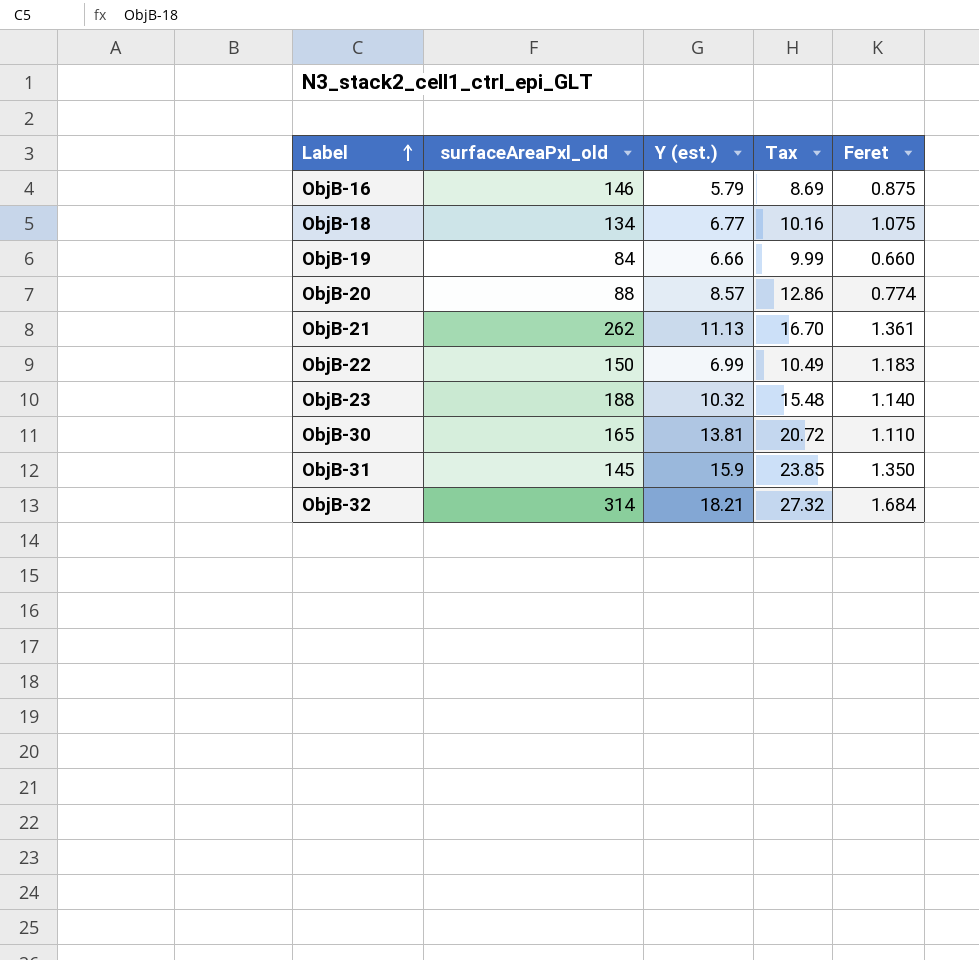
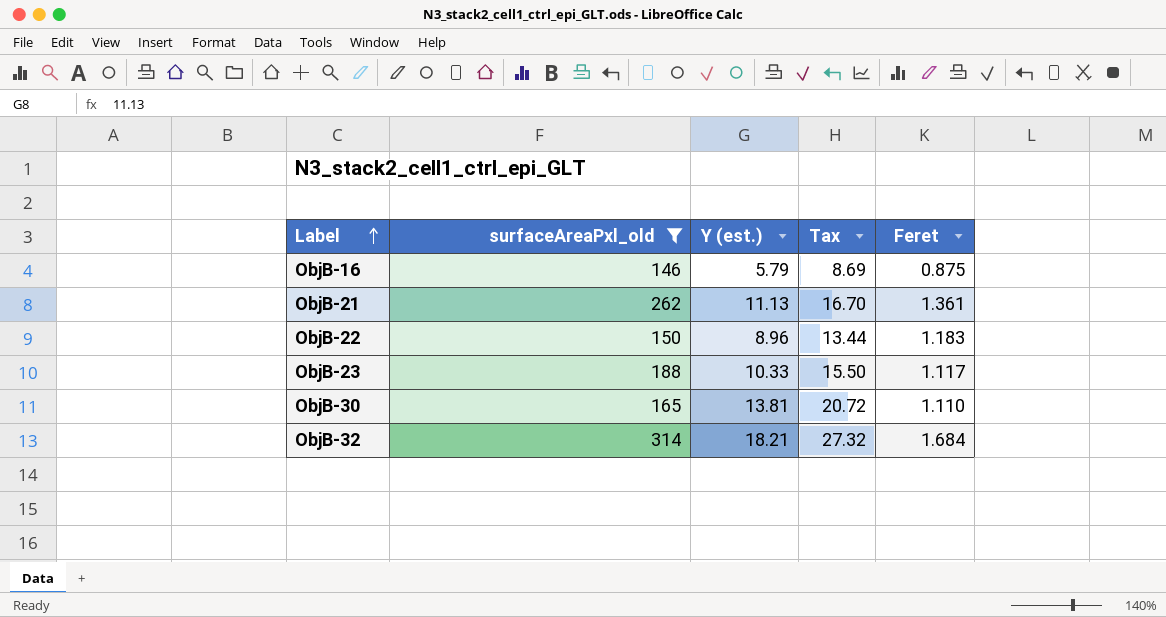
filter: none -> surfaceAreaPxl_old >= 146
ObjB-22 | Y (est.): 6.99 -> 8.96
ObjB-22 | Tax: 10.49 -> 13.44
ObjB-23 | Y (est.): 10.32 -> 10.33
ObjB-23 | Tax: 15.48 -> 15.50
ObjB-23 | Feret: 1.140 -> 1.117

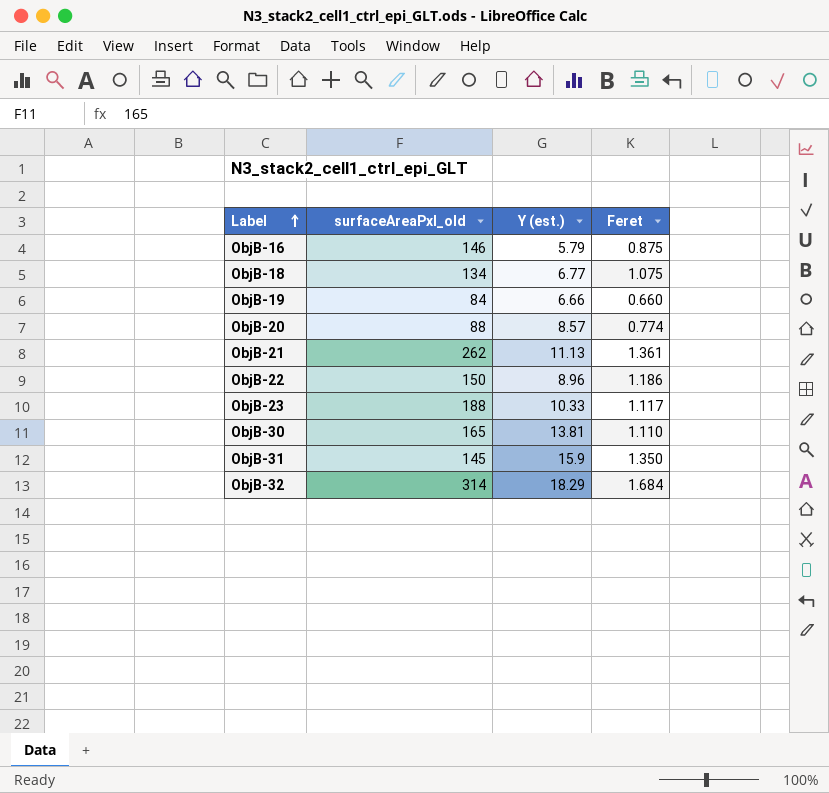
filter: surfaceAreaPxl_old >= 146 -> none
column Tax | formula: [Y (est.)] * 1.5 -> none
ObjB-22 | Feret: 1.183 -> 1.186
ObjB-32 | Y (est.): 18.21 -> 18.29

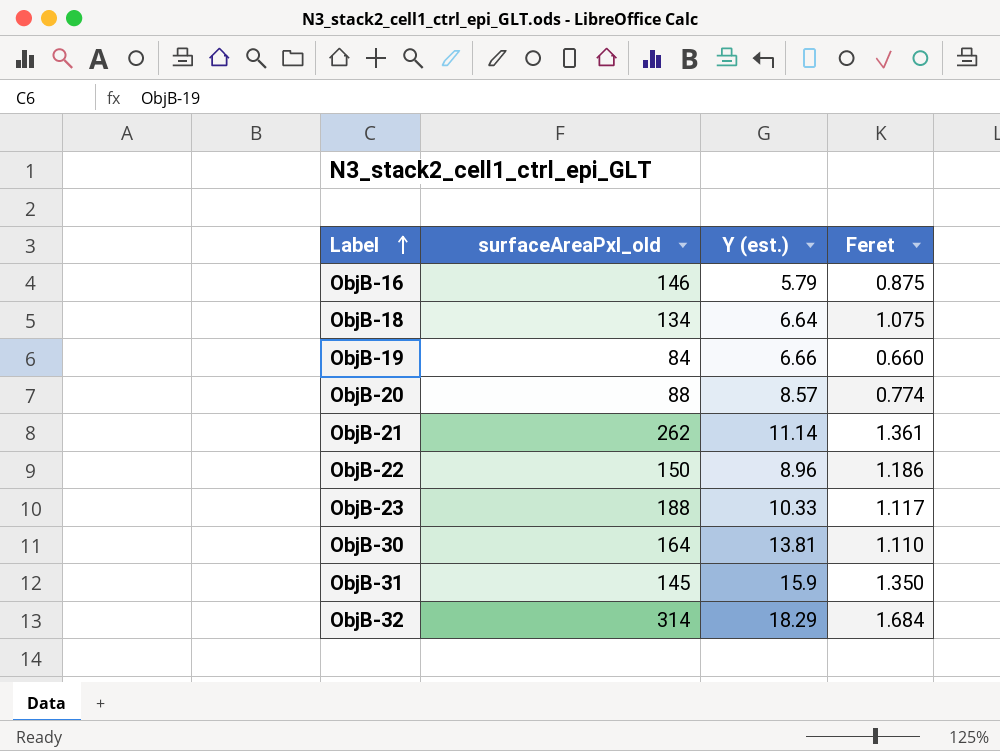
ObjB-18 | Y (est.): 6.77 -> 6.64
ObjB-21 | Y (est.): 11.13 -> 11.14
ObjB-30 | surfaceAreaPxl_old: 165 -> 164

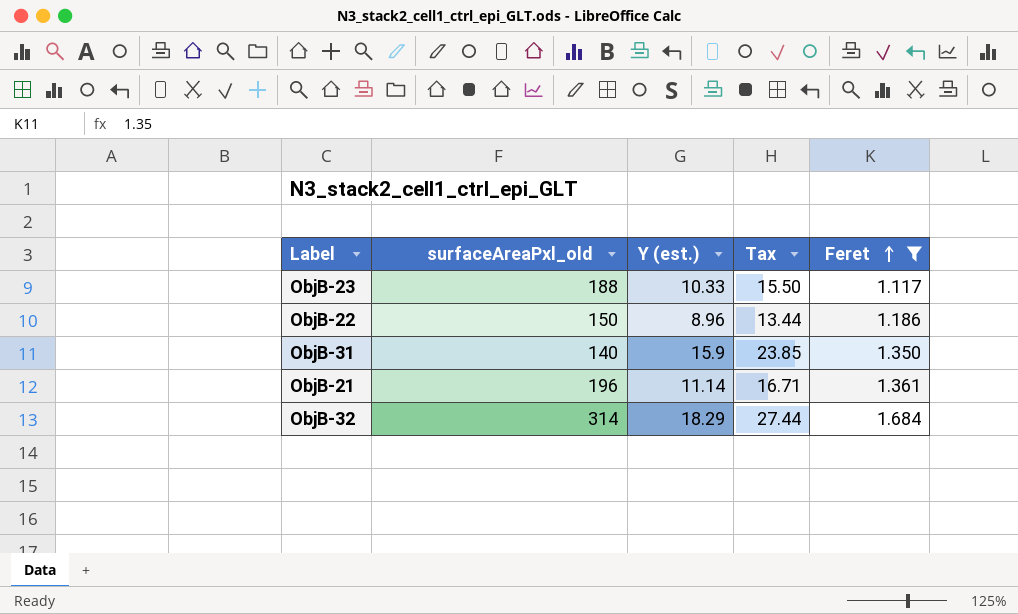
filter: none -> Feret >= 1.117
row order: Label ascending -> Feret ascending
column Tax | formula: none -> [Y (est.)] * 1.5
ObjB-31 | surfaceAreaPxl_old: 145 -> 140
ObjB-21 | surfaceAreaPxl_old: 262 -> 196

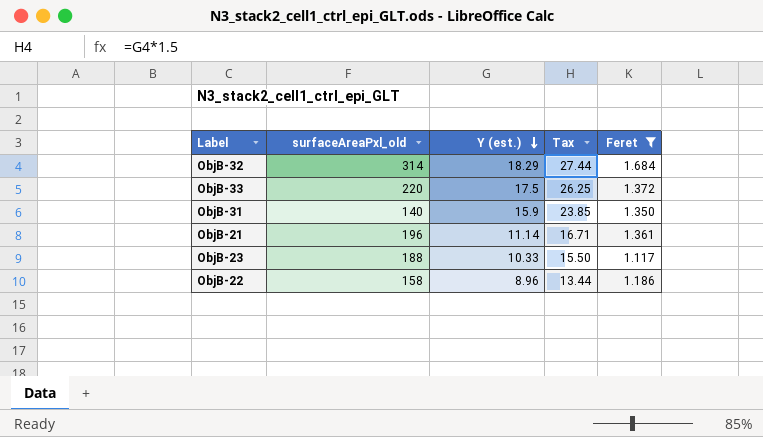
row order: Feret ascending -> Y (est.) descending
row ObjB-33: none -> 220 | 17.5 | 26.25 | 1.372
ObjB-22 | surfaceAreaPxl_old: 150 -> 158

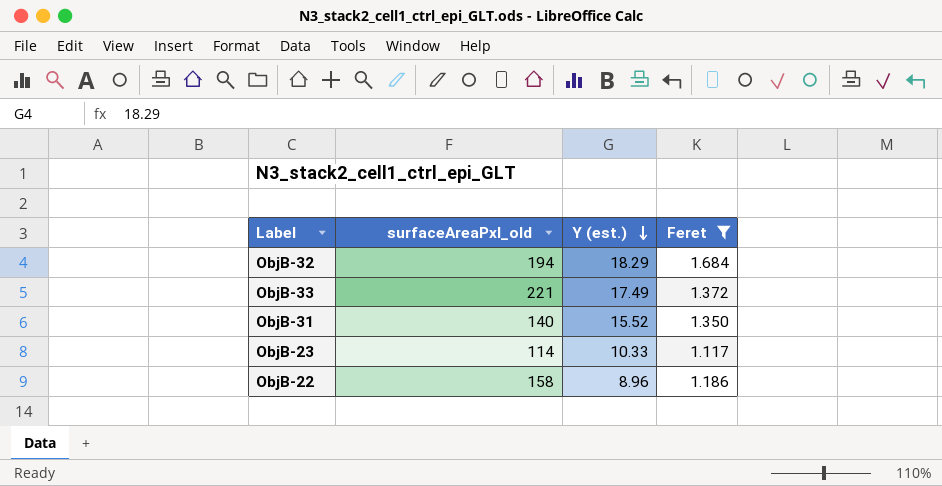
column Tax | formula: [Y (est.)] * 1.5 -> none
row ObjB-21: 196 | 11.14 | 16.71 | 1.361 -> none
ObjB-32 | surfaceAreaPxl_old: 314 -> 194
ObjB-33 | surfaceAreaPxl_old: 220 -> 221
ObjB-33 | Y (est.): 17.5 -> 17.49
ObjB-31 | Y (est.): 15.9 -> 15.52
ObjB-23 | surfaceAreaPxl_old: 188 -> 114

